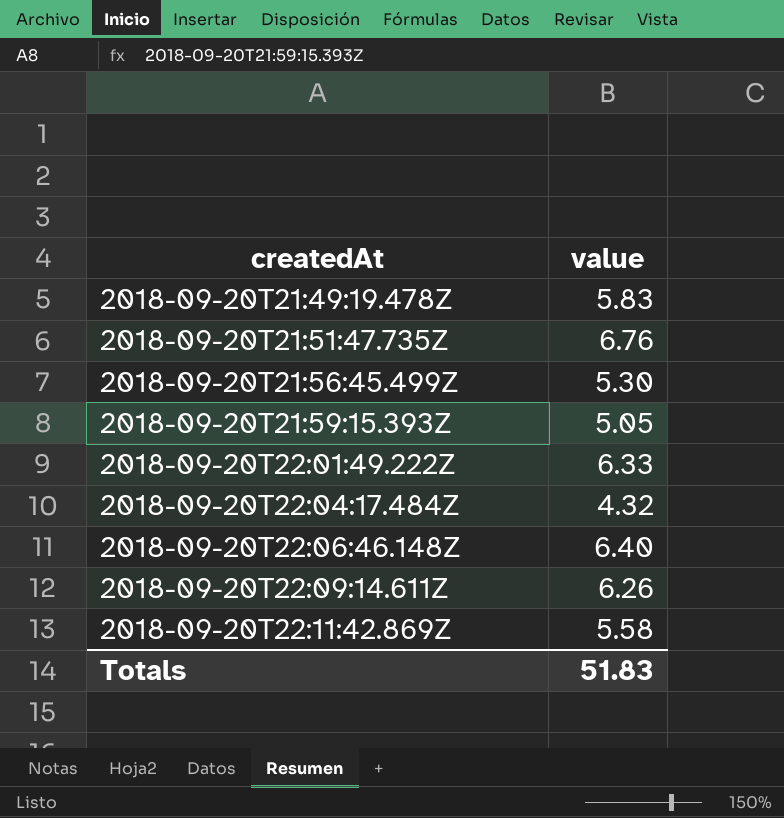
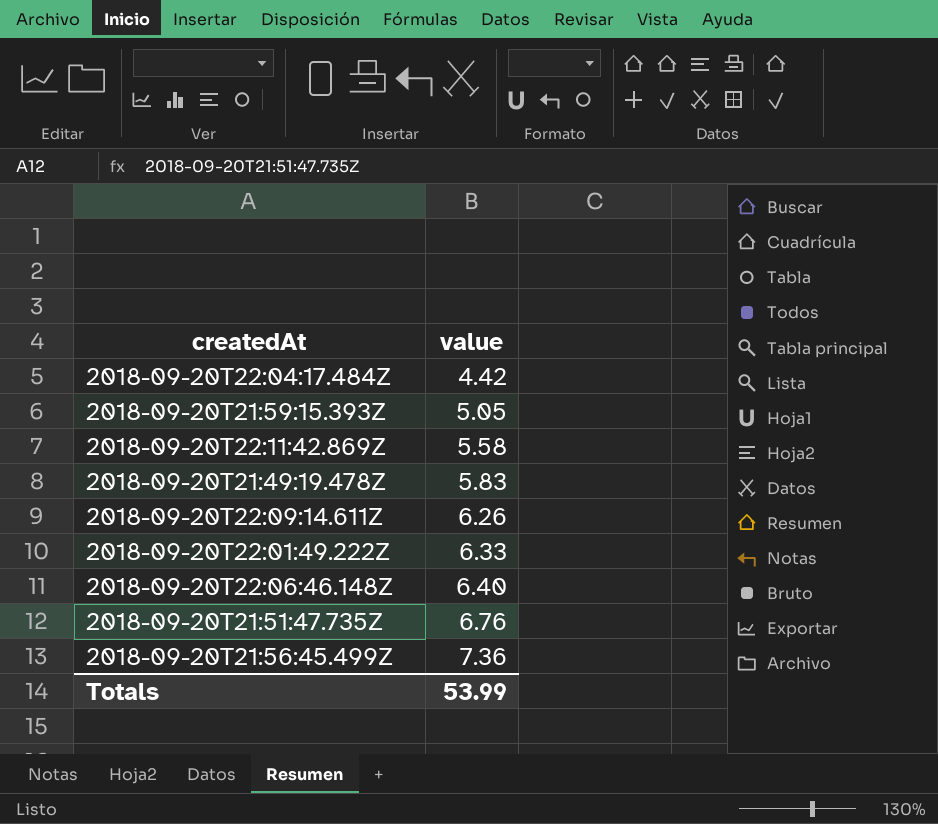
row order: createdAt ascending -> value ascending
2018-09-20T22:04:17.484Z | value: 4.32 -> 4.42
2018-09-20T21:56:45.499Z | value: 5.30 -> 7.36
Totals | value: 51.83 -> 53.99

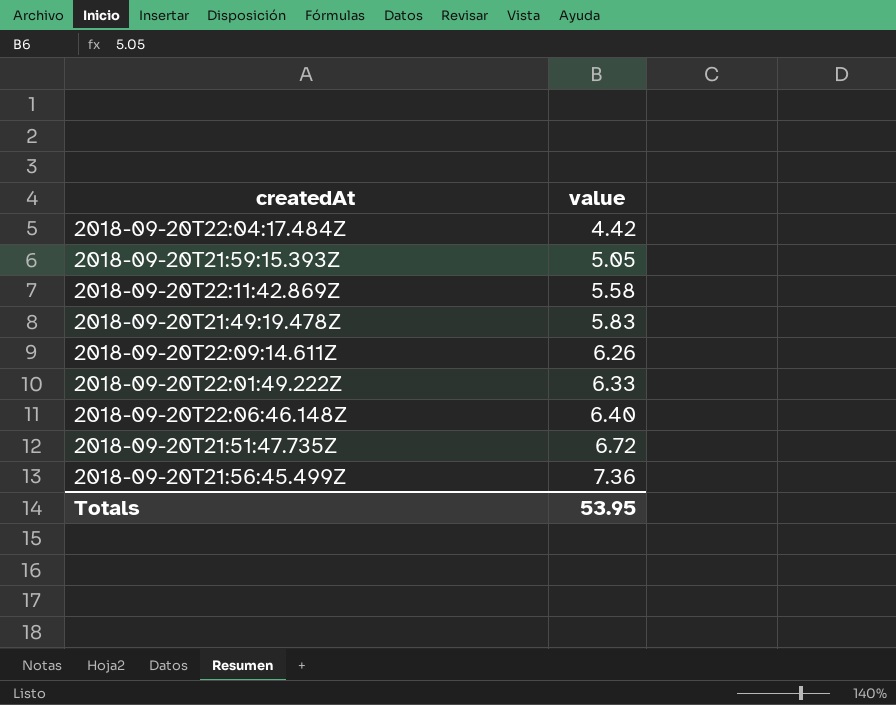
2018-09-20T21:51:47.735Z | value: 6.76 -> 6.72
Totals | value: 53.99 -> 53.95

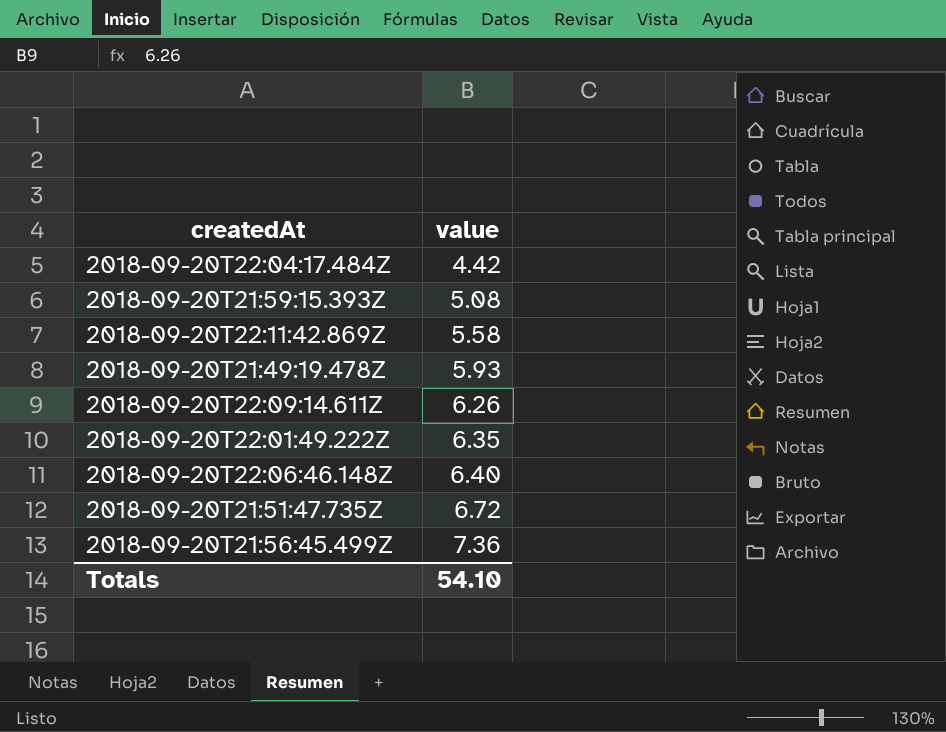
2018-09-20T21:59:15.393Z | value: 5.05 -> 5.08
2018-09-20T21:49:19.478Z | value: 5.83 -> 5.93
2018-09-20T22:01:49.222Z | value: 6.33 -> 6.35
Totals | value: 53.95 -> 54.10

